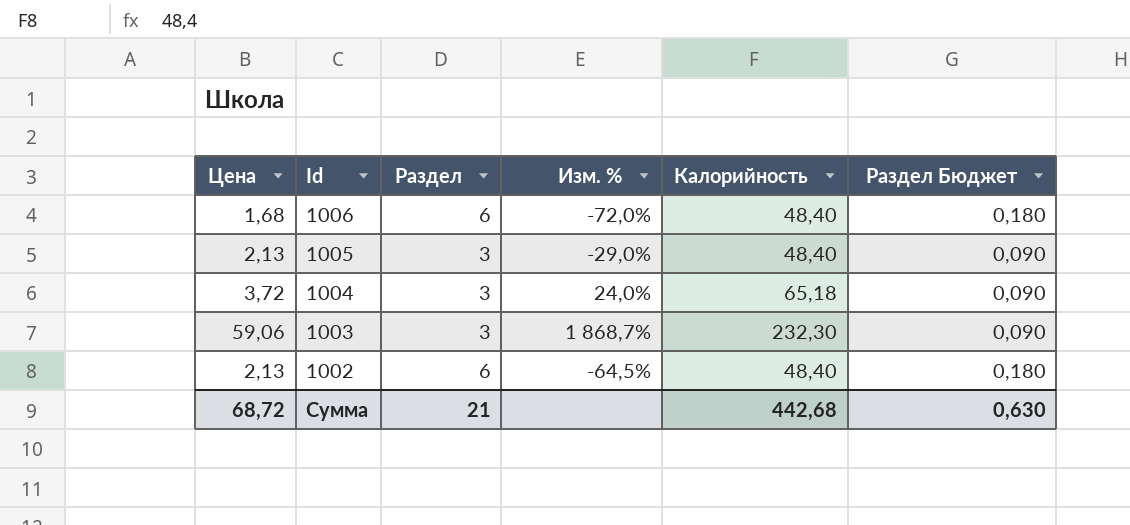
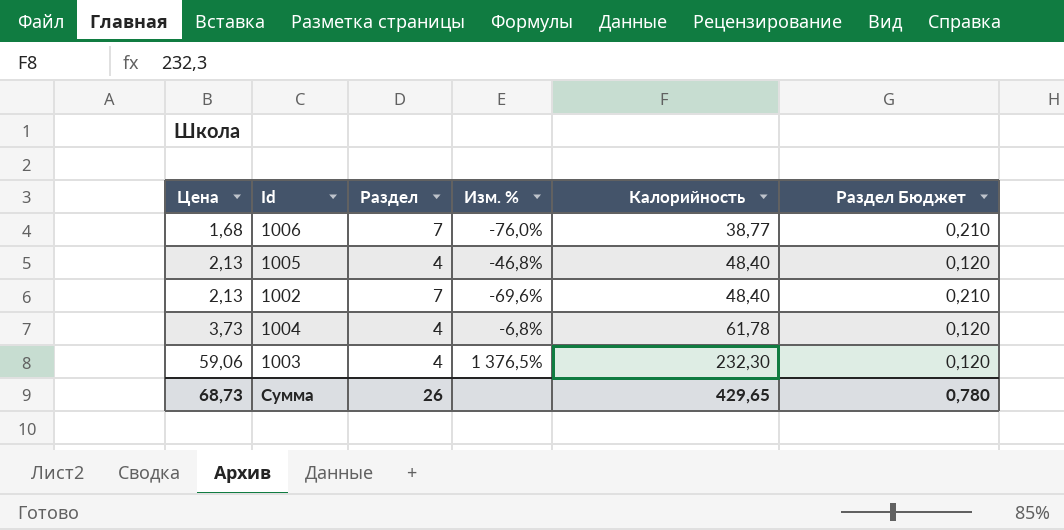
row order: Id descending -> Цена ascending
1006 | Раздел: 6 -> 7
1006 | Изм. %: -72,0% -> -76,0%
1006 | Калорийность: 48,40 -> 38,77
1006 | Раздел Бюджет: 0,180 -> 0,210
1005 | Раздел: 3 -> 4
1005 | Изм. %: -29,0% -> -46,8%
1005 | Раздел Бюджет: 0,090 -> 0,120
1002 | Раздел: 6 -> 7
1002 | Изм. %: -64,5% -> -69,6%
1002 | Раздел Бюджет: 0,180 -> 0,210
1004 | Цена: 3,72 -> 3,73
1004 | Раздел: 3 -> 4
1004 | Изм. %: 24,0% -> -6,8%
1004 | Калорийность: 65,18 -> 61,78
1004 | Раздел Бюджет: 0,090 -> 0,120
1003 | Раздел: 3 -> 4
1003 | Изм. %: 1 868,7% -> 1 376,5%
1003 | Раздел Бюджет: 0,090 -> 0,120
Сумма | Цена: 68,72 -> 68,73
Сумма | Раздел: 21 -> 26
Сумма | Калорийность: 442,68 -> 429,65
Сумма | Раздел Бюджет: 0,630 -> 0,780

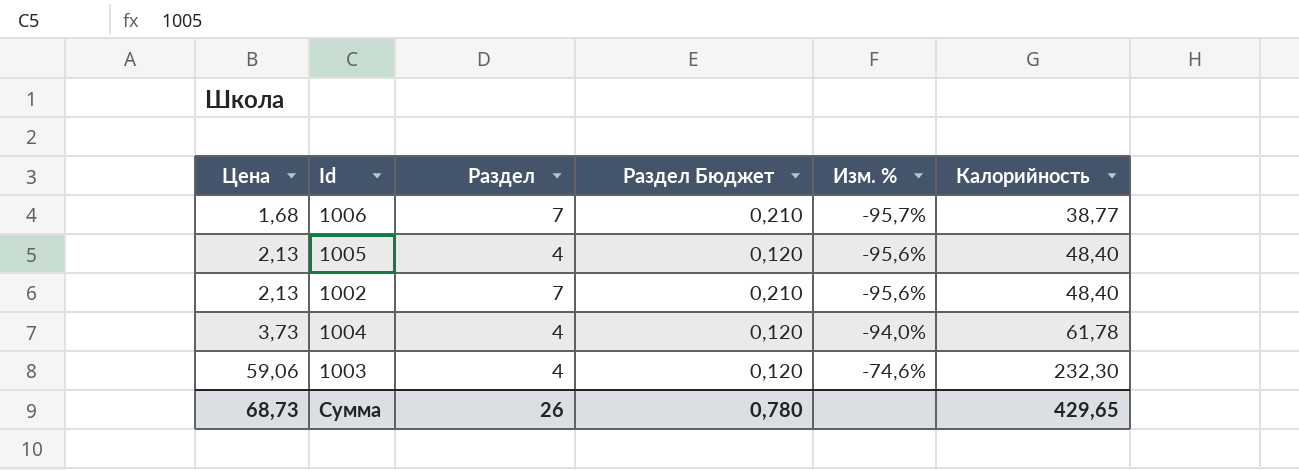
column Раздел Бюджет | position: 6 -> 4
column Изм. % | formula: ([Цена] - [Раздел]) / [Раздел] -> ([Цена] - [Калорийность]) / [Калорийность]

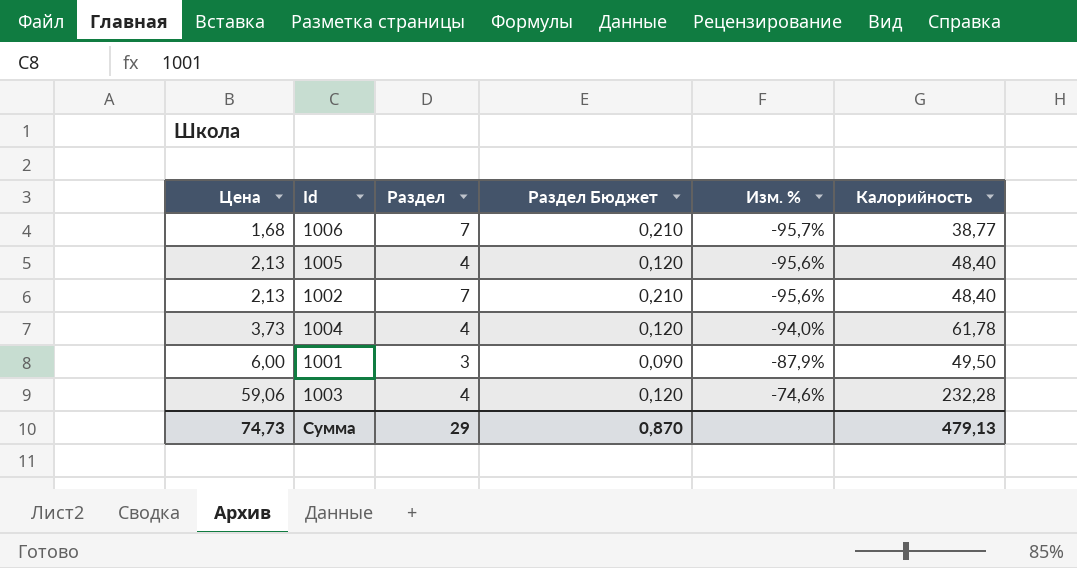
row 1001: none -> 6,00 | 3 | 0,090 | -87,9% | 49,50
1003 | Калорийность: 232,30 -> 232,28
Сумма | Цена: 68,73 -> 74,73
Сумма | Раздел: 26 -> 29
Сумма | Раздел Бюджет: 0,780 -> 0,870
Сумма | Калорийность: 429,65 -> 479,13

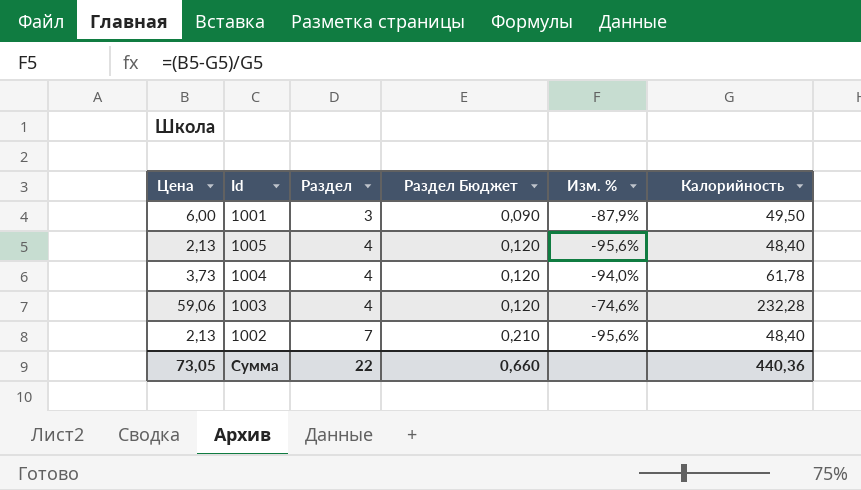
row order: Цена ascending -> Раздел ascending
row 1006: 1,68 | 7 | 0,210 | -95,7% | 38,77 -> none
Сумма | Цена: 74,73 -> 73,05
Сумма | Раздел: 29 -> 22
Сумма | Раздел Бюджет: 0,870 -> 0,660
Сумма | Калорийность: 479,13 -> 440,36

